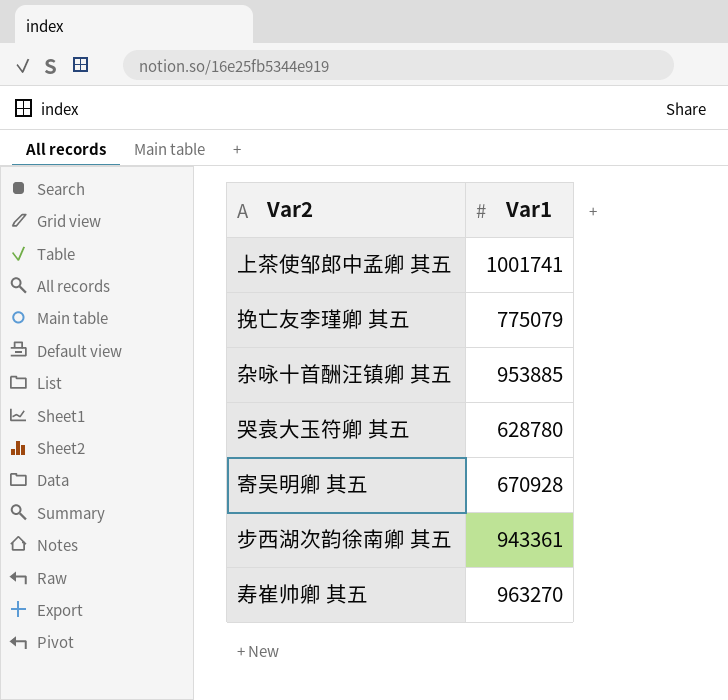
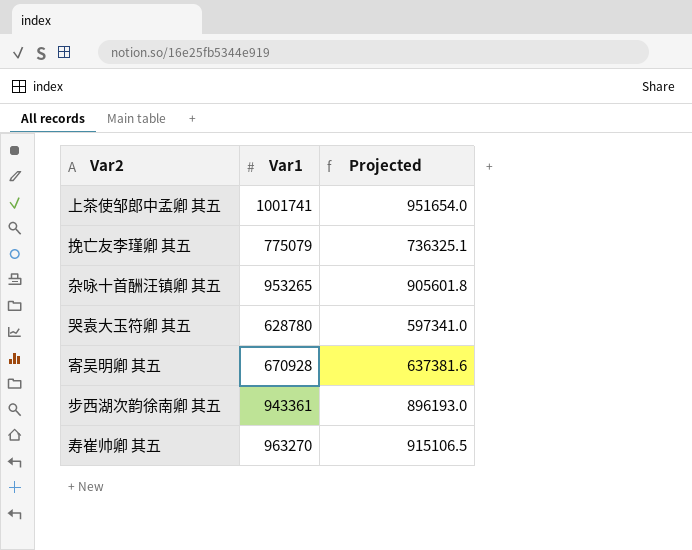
column Projected | formula: none -> [Var1] * 0.95
杂咏十首酬汪镇卿 其五 | Var1: 953885 -> 953265

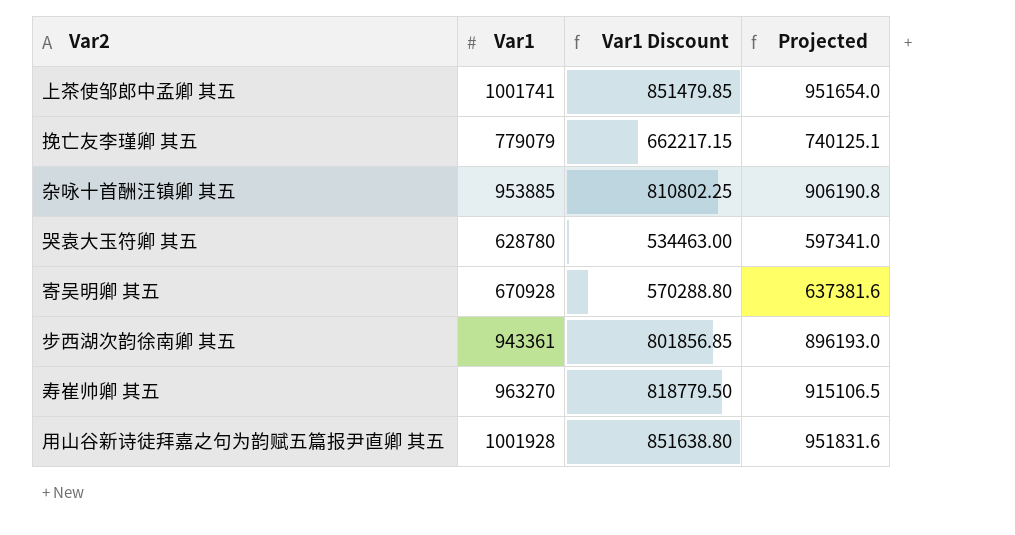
column Var1 Discount | formula: none -> [Var1] * 0.85
挽亡友李瑾卿 其五 | Var1: 775079 -> 779079
挽亡友李瑾卿 其五 | Projected: 736325.1 -> 740125.1
杂咏十首酬汪镇卿 其五 | Var1: 953265 -> 953885
杂咏十首酬汪镇卿 其五 | Projected: 905601.8 -> 906190.8
row 用山谷新诗徒拜嘉之句为韵赋五篇报尹直卿 其五: none -> 1001928 | 851638.80 | 951831.6

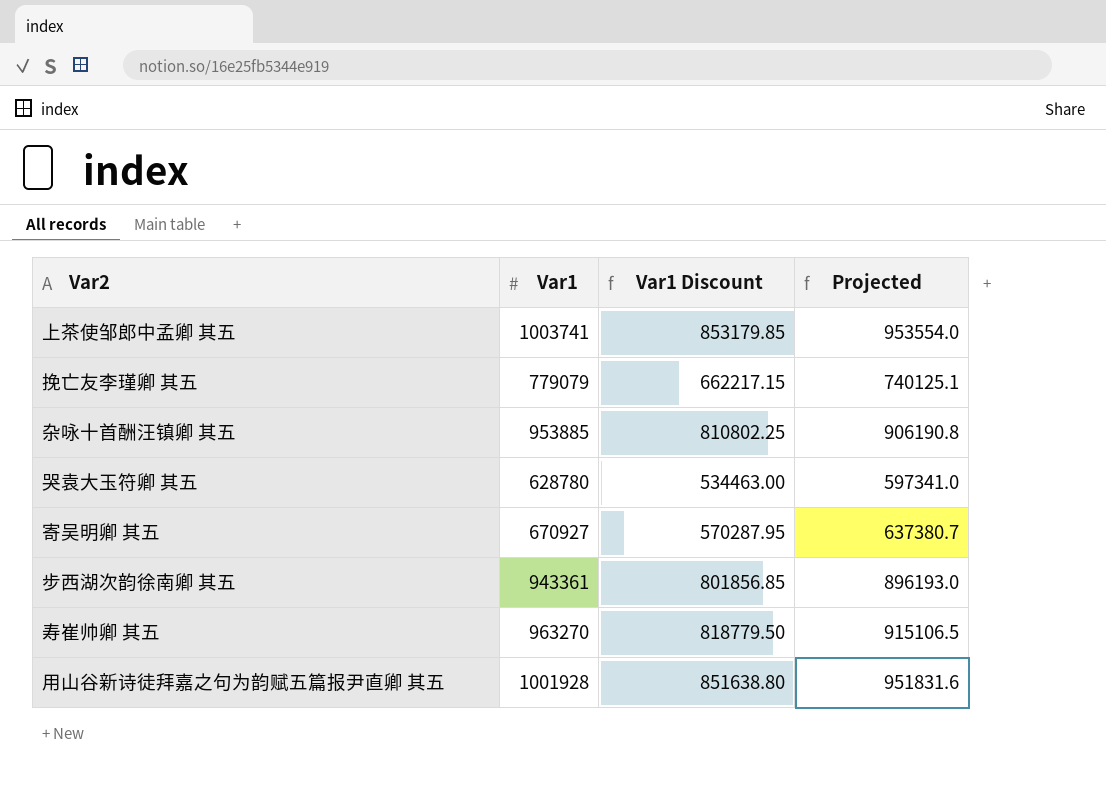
上茶使邹郎中孟卿 其五 | Var1: 1001741 -> 1003741
上茶使邹郎中孟卿 其五 | Var1 Discount: 851479.85 -> 853179.85
上茶使邹郎中孟卿 其五 | Projected: 951654.0 -> 953554.0
寄吴明卿 其五 | Var1: 670928 -> 670927
寄吴明卿 其五 | Var1 Discount: 570288.80 -> 570287.95
寄吴明卿 其五 | Projected: 637381.6 -> 637380.7

